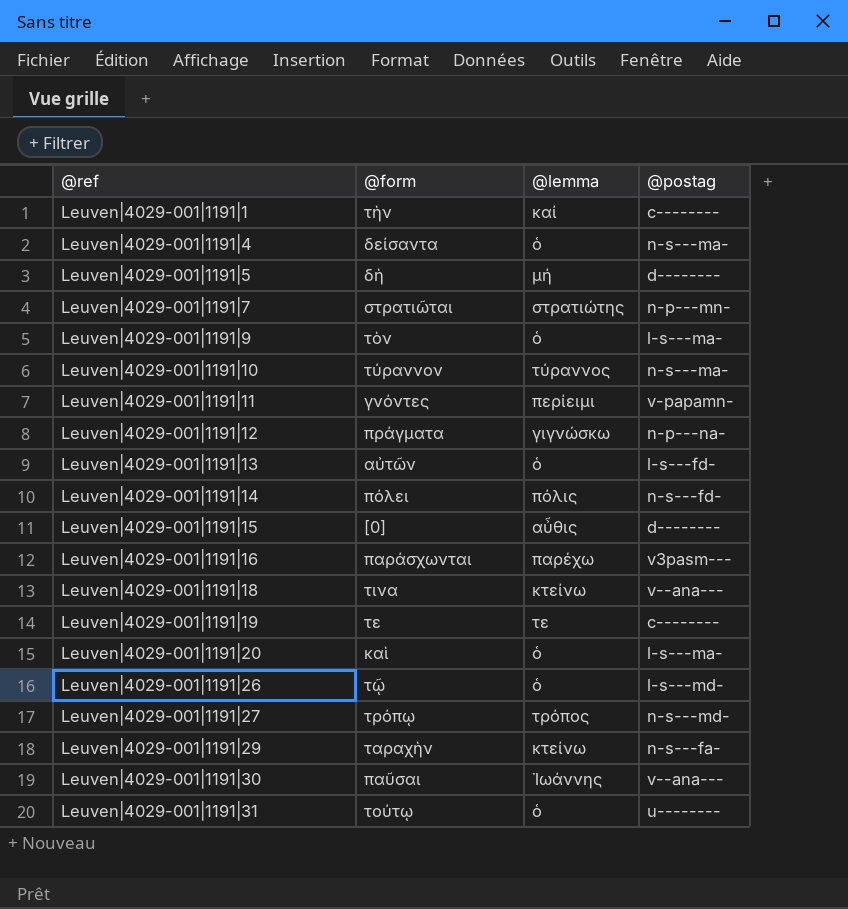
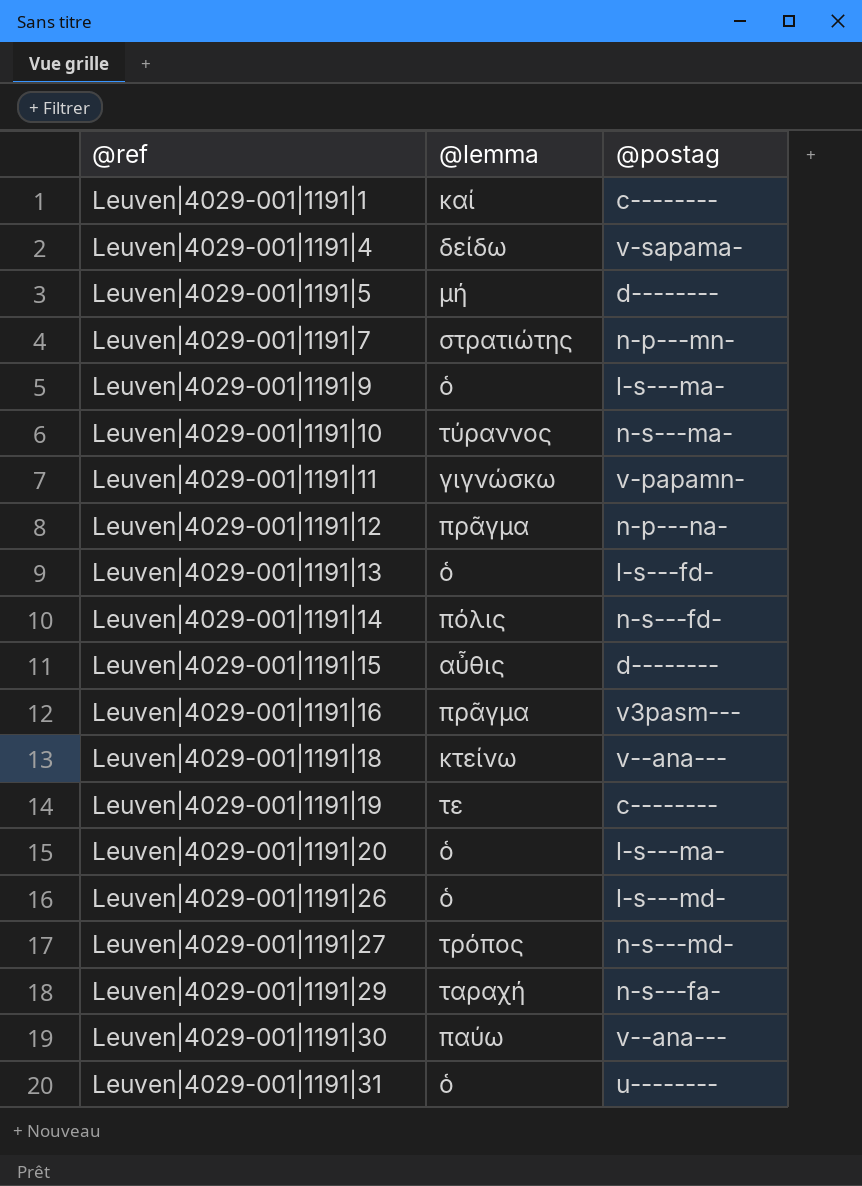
column @form | position: 2 -> none
Leuven|4029-001|1191|4 | @lemma: ὁ -> δείδω
Leuven|4029-001|1191|4 | @postag: n-s---ma- -> v-sapama-
Leuven|4029-001|1191|11 | @lemma: περίειμι -> γιγνώσκω
Leuven|4029-001|1191|12 | @lemma: γιγνώσκω -> πρᾶγμα
Leuven|4029-001|1191|16 | @lemma: παρέχω -> πρᾶγμα
Leuven|4029-001|1191|29 | @lemma: κτείνω -> ταραχή
Leuven|4029-001|1191|30 | @lemma: Ἰωάννης -> παύω

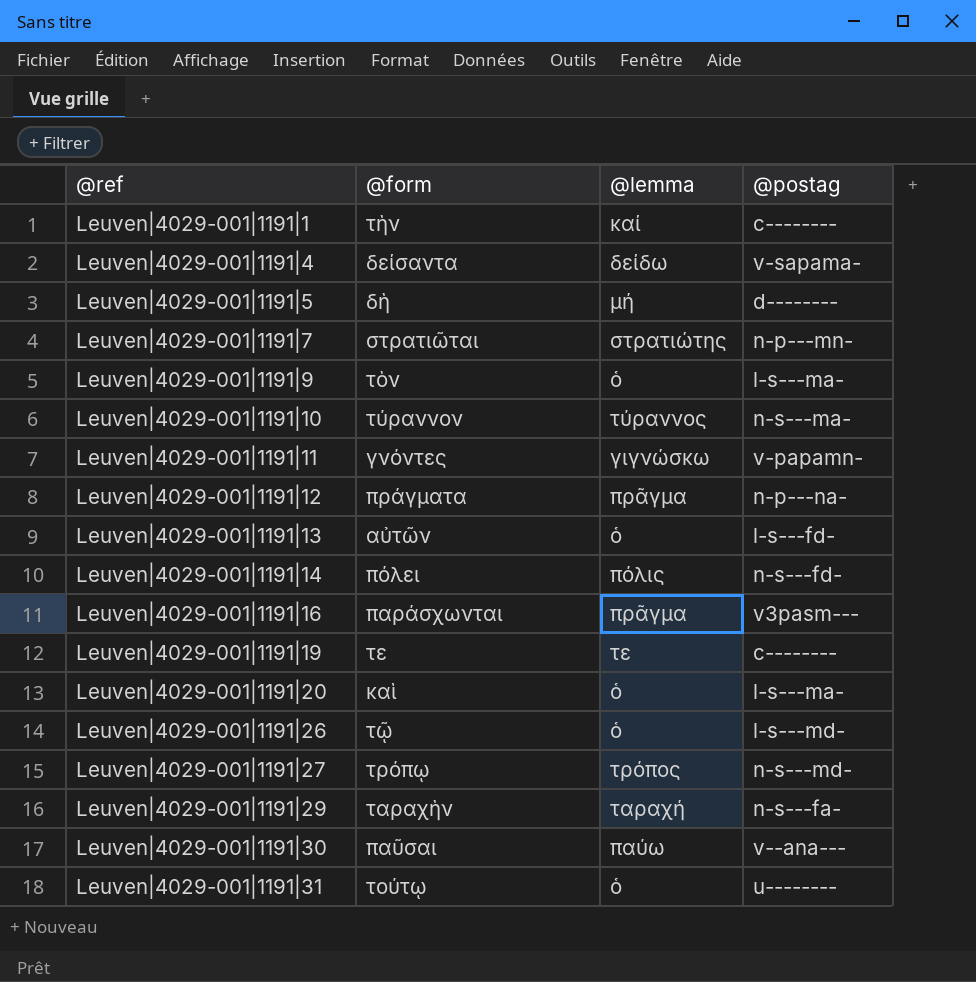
column @form | position: none -> 2
row Leuven|4029-001|1191|15: αὖθις | d-------- -> none
row Leuven|4029-001|1191|18: κτείνω | v--ana--- -> none

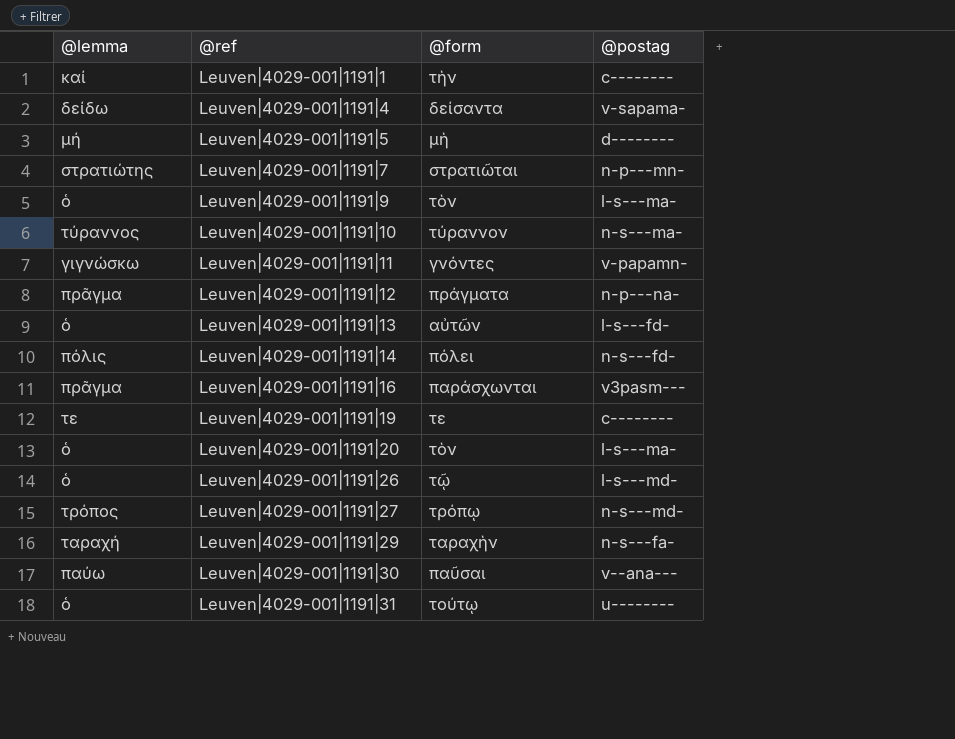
column @lemma | position: 3 -> 1
Leuven|4029-001|1191|5 | @form: δὴ -> μὴ
Leuven|4029-001|1191|20 | @form: καὶ -> τὸν

